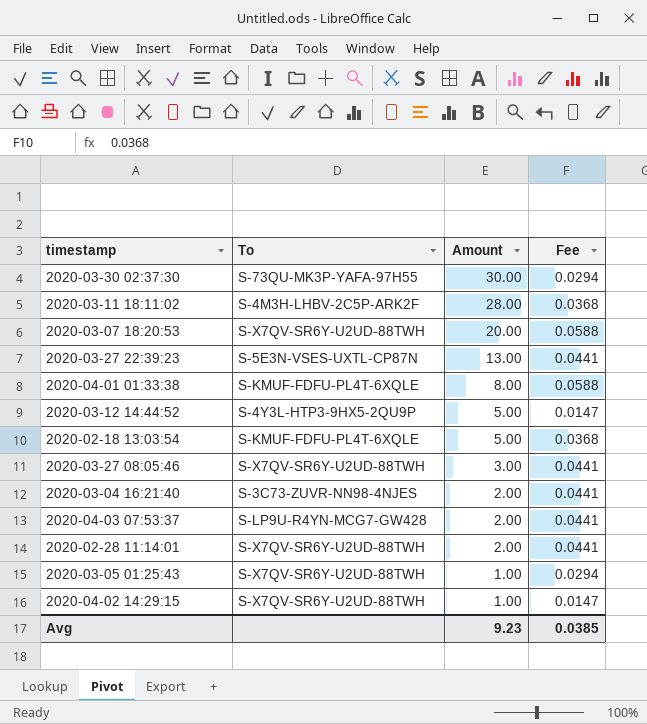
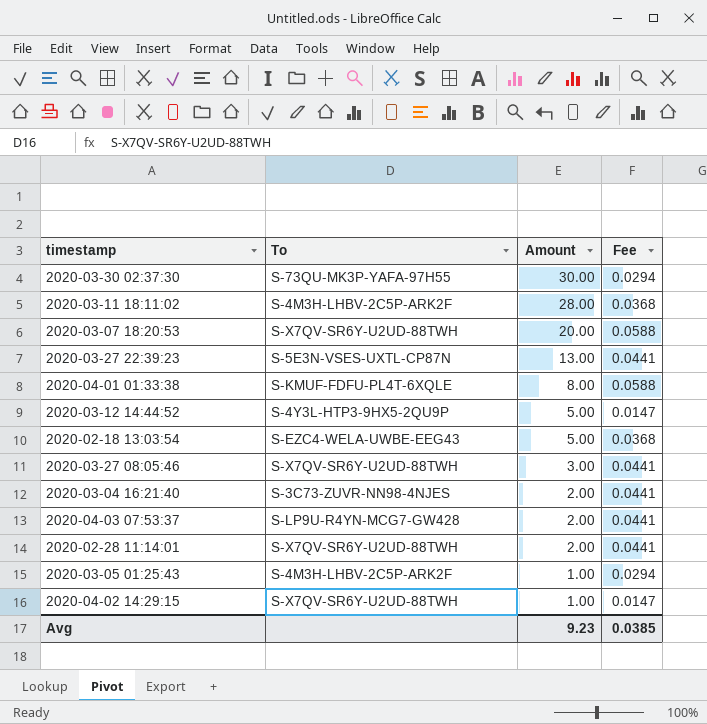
2020-02-18 13:03:54 | To: S-KMUF-FDFU-PL4T-6XQLE -> S-EZC4-WELA-UWBE-EEG43
2020-03-05 01:25:43 | To: S-X7QV-SR6Y-U2UD-88TWH -> S-4M3H-LHBV-2C5P-ARK2F

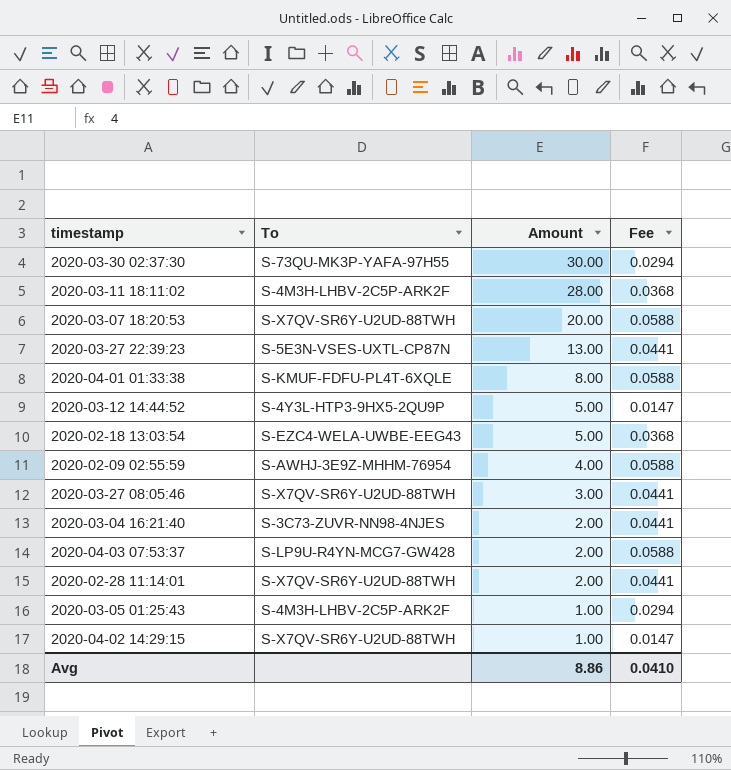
row 2020-02-09 02:55:59: none -> S-AWHJ-3E9Z-MHHM-76954 | 4.00 | 0.0588
2020-04-03 07:53:37 | Fee: 0.0441 -> 0.0588
Avg | Amount: 9.23 -> 8.86
Avg | Fee: 0.0385 -> 0.0410

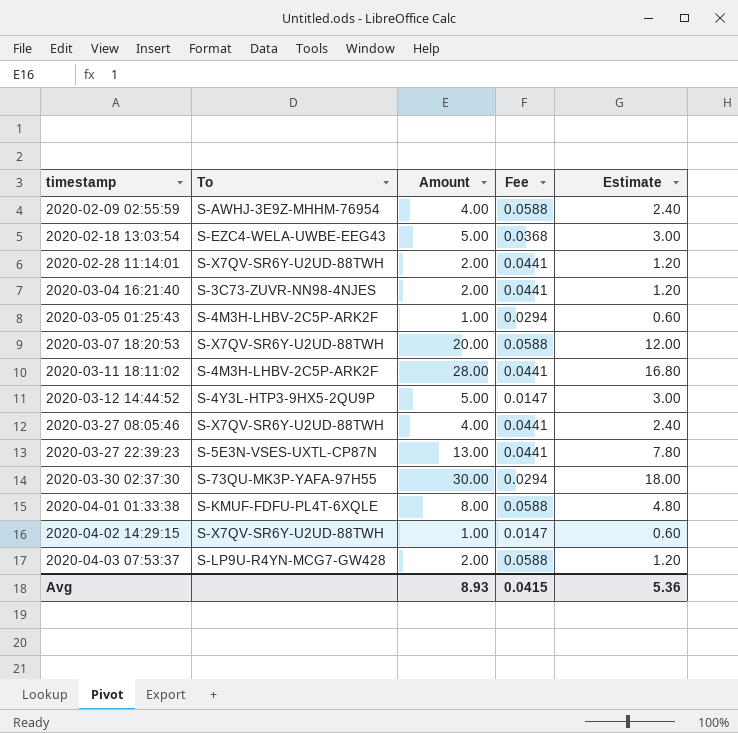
row order: Amount descending -> timestamp ascending
column Estimate | formula: none -> [Amount] * 0.6
2020-03-11 18:11:02 | Fee: 0.0368 -> 0.0441
2020-03-27 08:05:46 | Amount: 3.00 -> 4.00
Avg | Amount: 8.86 -> 8.93
Avg | Fee: 0.0410 -> 0.0415

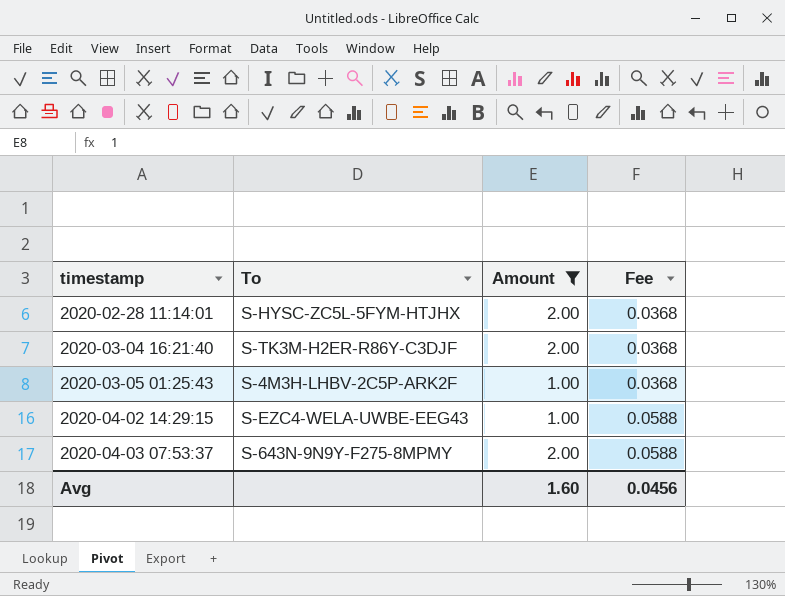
filter: none -> Amount <= 2.00
column Estimate | formula: [Amount] * 0.6 -> none
2020-02-28 11:14:01 | To: S-X7QV-SR6Y-U2UD-88TWH -> S-HYSC-ZC5L-5FYM-HTJHX
2020-02-28 11:14:01 | Fee: 0.0441 -> 0.0368
2020-03-04 16:21:40 | To: S-3C73-ZUVR-NN98-4NJES -> S-TK3M-H2ER-R86Y-C3DJF
2020-03-04 16:21:40 | Fee: 0.0441 -> 0.0368
2020-03-05 01:25:43 | Fee: 0.0294 -> 0.0368
2020-04-02 14:29:15 | To: S-X7QV-SR6Y-U2UD-88TWH -> S-EZC4-WELA-UWBE-EEG43
2020-04-02 14:29:15 | Fee: 0.0147 -> 0.0588
2020-04-03 07:53:37 | To: S-LP9U-R4YN-MCG7-GW428 -> S-643N-9N9Y-F275-8MPMY
Avg | Amount: 8.93 -> 1.60
Avg | Fee: 0.0415 -> 0.0456

